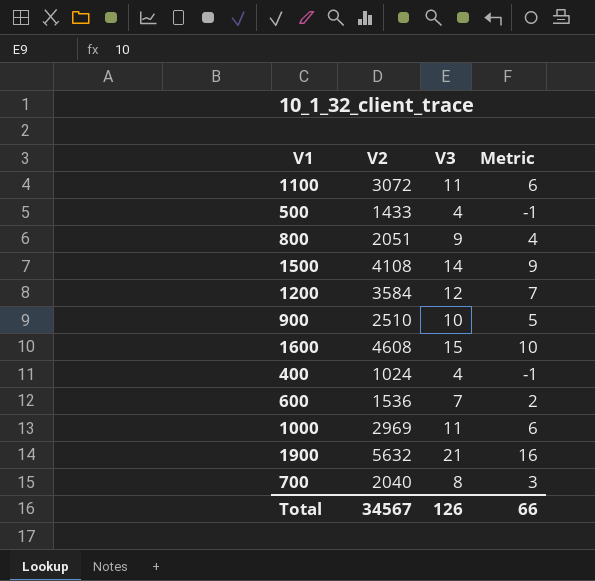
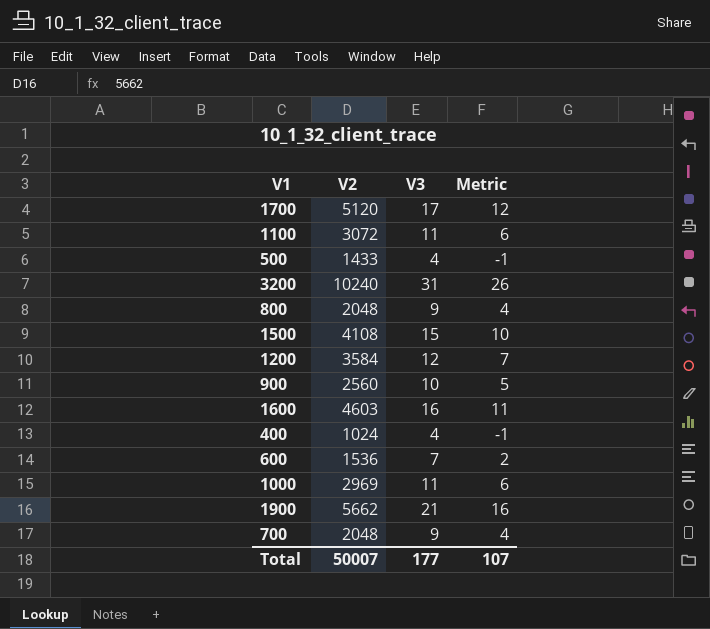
row 1700: none -> 5120 | 17 | 12
row 3200: none -> 10240 | 31 | 26
800 | V2: 2051 -> 2048
1500 | V3: 14 -> 15
1500 | Metric: 9 -> 10
900 | V2: 2510 -> 2560
1600 | V2: 4608 -> 4603
1600 | V3: 15 -> 16
1600 | Metric: 10 -> 11
1900 | V2: 5632 -> 5662
700 | V2: 2040 -> 2048
700 | V3: 8 -> 9
700 | Metric: 3 -> 4
Total | V2: 34567 -> 50007
Total | V3: 126 -> 177
Total | Metric: 66 -> 107

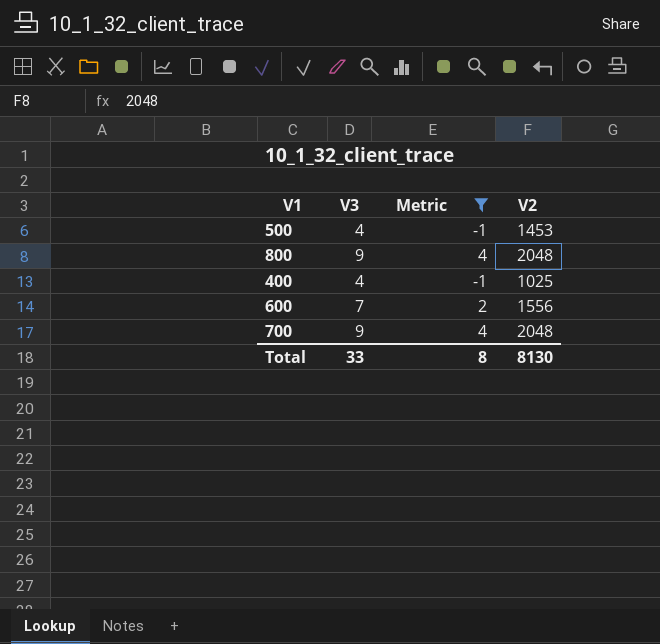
filter: none -> Metric <= 4
column V2 | position: 2 -> 4
500 | V2: 1433 -> 1453
400 | V2: 1024 -> 1025
600 | V2: 1536 -> 1556
Total | V3: 177 -> 33
Total | Metric: 107 -> 8
Total | V2: 50007 -> 8130

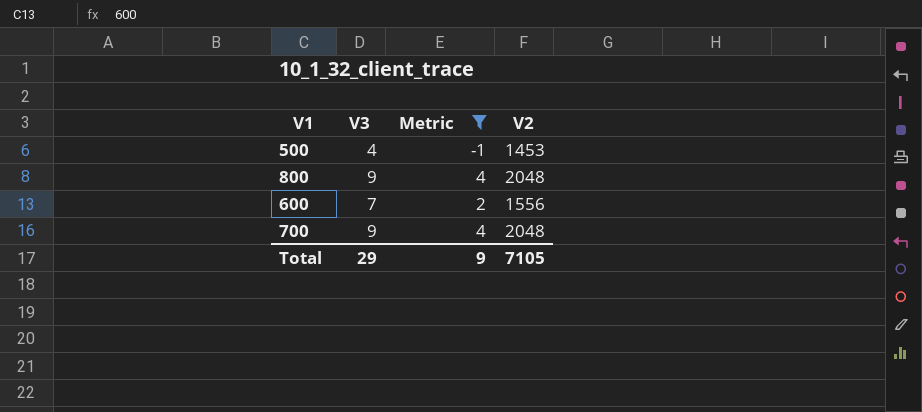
row 400: 4 | -1 | 1025 -> none
Total | V3: 33 -> 29
Total | Metric: 8 -> 9
Total | V2: 8130 -> 7105

